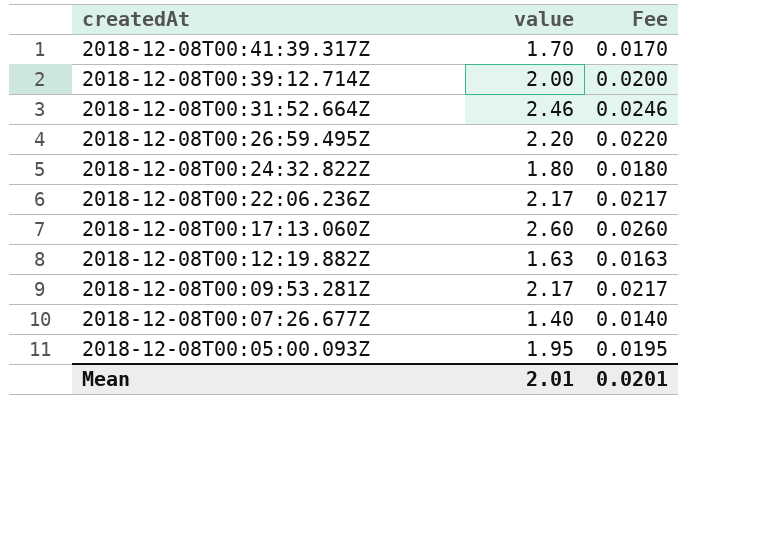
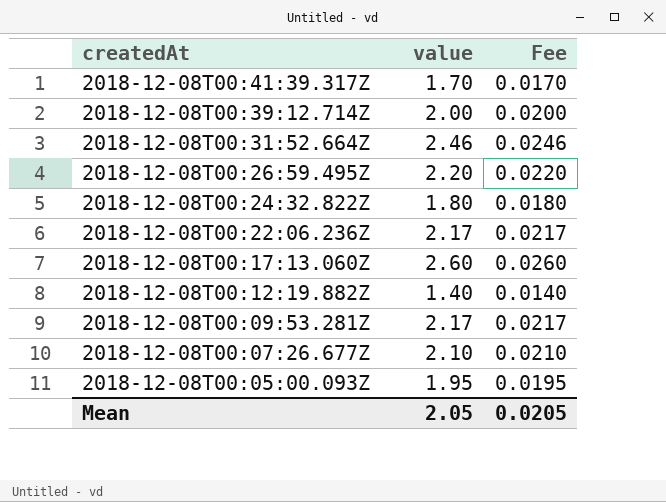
2018-12-08T00:12:19.882Z | value: 1.63 -> 1.40
2018-12-08T00:12:19.882Z | Fee: 0.0163 -> 0.0140
2018-12-08T00:07:26.677Z | value: 1.40 -> 2.10
2018-12-08T00:07:26.677Z | Fee: 0.0140 -> 0.0210
Mean | value: 2.01 -> 2.05
Mean | Fee: 0.0201 -> 0.0205

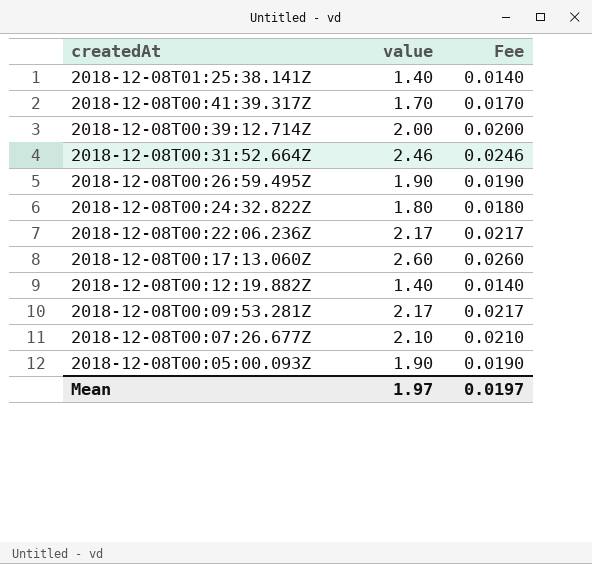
row 2018-12-08T01:25:38.141Z: none -> 1.40 | 0.0140
2018-12-08T00:26:59.495Z | value: 2.20 -> 1.90
2018-12-08T00:26:59.495Z | Fee: 0.0220 -> 0.0190
2018-12-08T00:05:00.093Z | value: 1.95 -> 1.90
2018-12-08T00:05:00.093Z | Fee: 0.0195 -> 0.0190
Mean | value: 2.05 -> 1.97
Mean | Fee: 0.0205 -> 0.0197

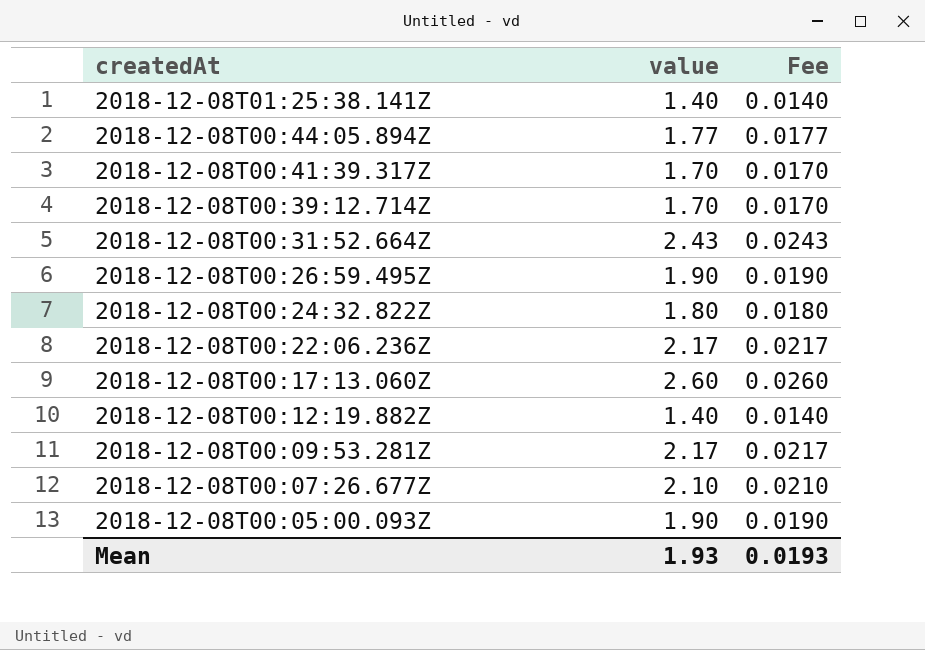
row 2018-12-08T00:44:05.894Z: none -> 1.77 | 0.0177
2018-12-08T00:39:12.714Z | value: 2.00 -> 1.70
2018-12-08T00:39:12.714Z | Fee: 0.0200 -> 0.0170
2018-12-08T00:31:52.664Z | value: 2.46 -> 2.43
2018-12-08T00:31:52.664Z | Fee: 0.0246 -> 0.0243
Mean | value: 1.97 -> 1.93
Mean | Fee: 0.0197 -> 0.0193

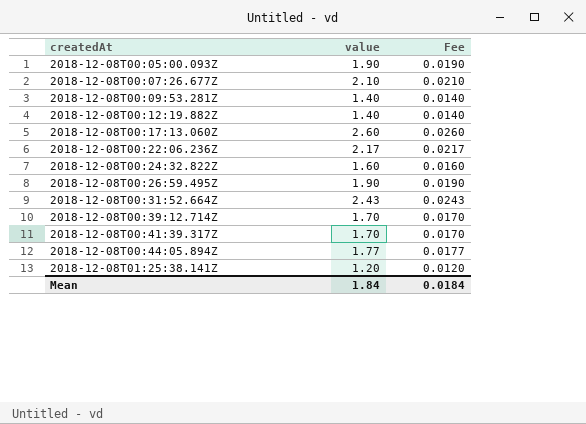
row order: createdAt descending -> createdAt ascending
2018-12-08T00:09:53.281Z | value: 2.17 -> 1.40
2018-12-08T00:09:53.281Z | Fee: 0.0217 -> 0.0140
2018-12-08T00:24:32.822Z | value: 1.80 -> 1.60
2018-12-08T00:24:32.822Z | Fee: 0.0180 -> 0.0160
2018-12-08T01:25:38.141Z | value: 1.40 -> 1.20
2018-12-08T01:25:38.141Z | Fee: 0.0140 -> 0.0120
Mean | value: 1.93 -> 1.84
Mean | Fee: 0.0193 -> 0.0184

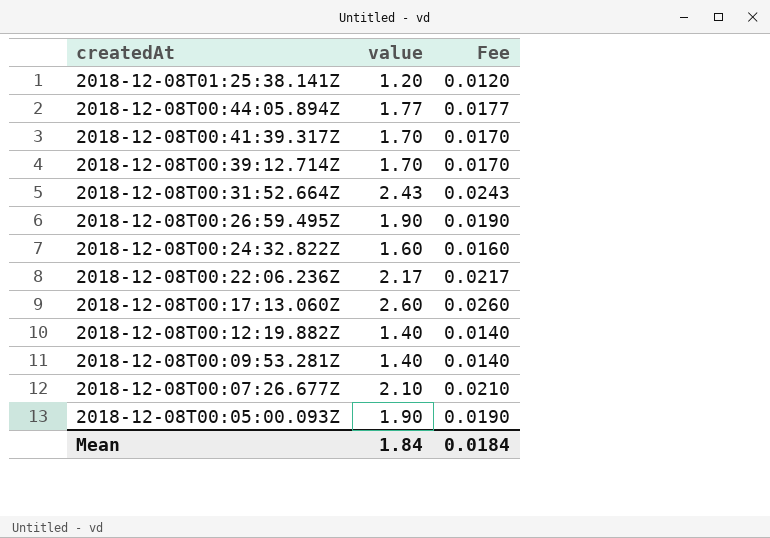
row order: createdAt ascending -> createdAt descending

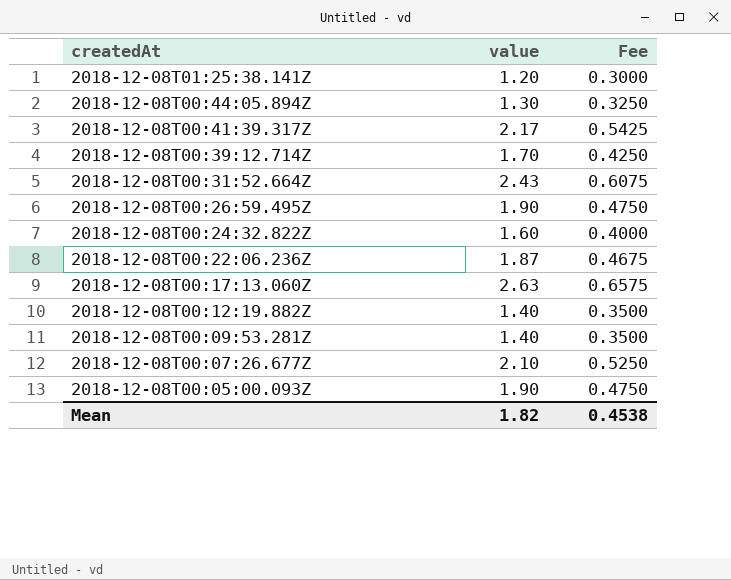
column Fee | formula: [value] * 0.01 -> [value] * 0.25
2018-12-08T00:44:05.894Z | value: 1.77 -> 1.30
2018-12-08T00:41:39.317Z | value: 1.70 -> 2.17
2018-12-08T00:22:06.236Z | value: 2.17 -> 1.87
2018-12-08T00:17:13.060Z | value: 2.60 -> 2.63
Mean | value: 1.84 -> 1.82
Mean | Fee: 0.0184 -> 0.4538

